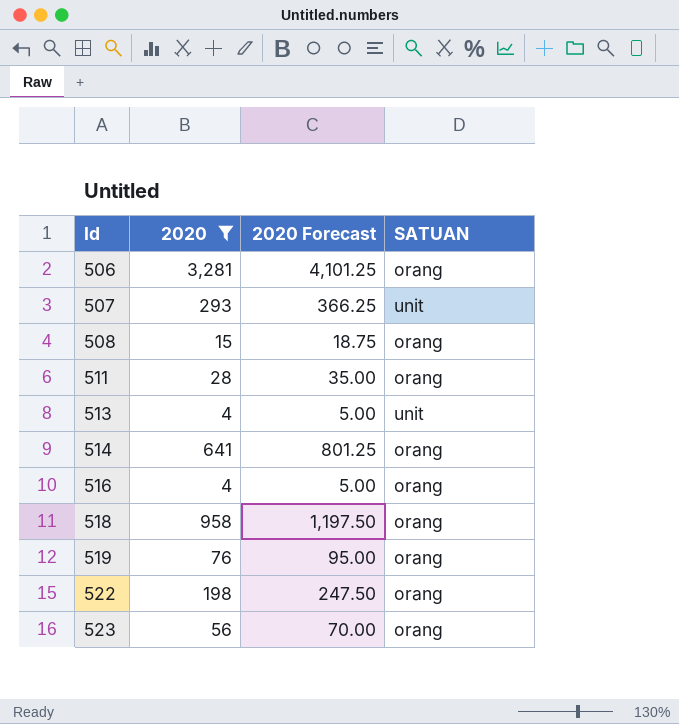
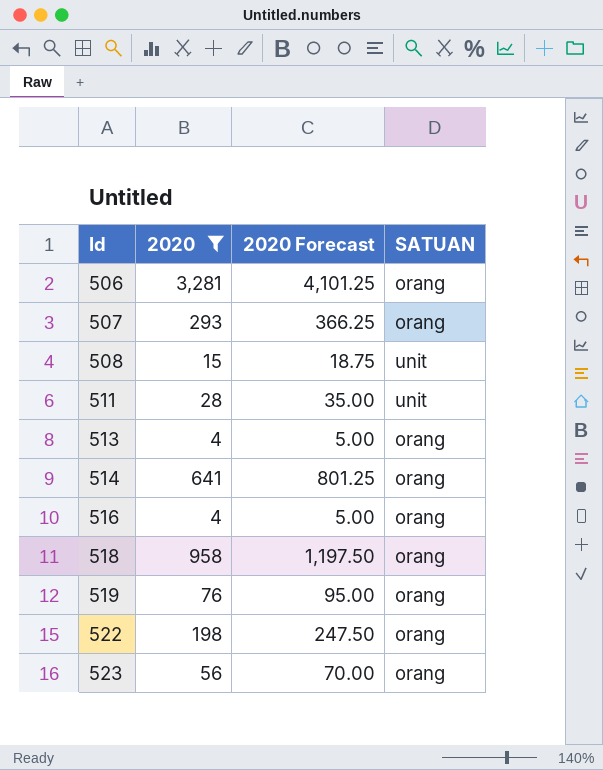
507 | SATUAN: unit -> orang
508 | SATUAN: orang -> unit
511 | SATUAN: orang -> unit
513 | SATUAN: unit -> orang

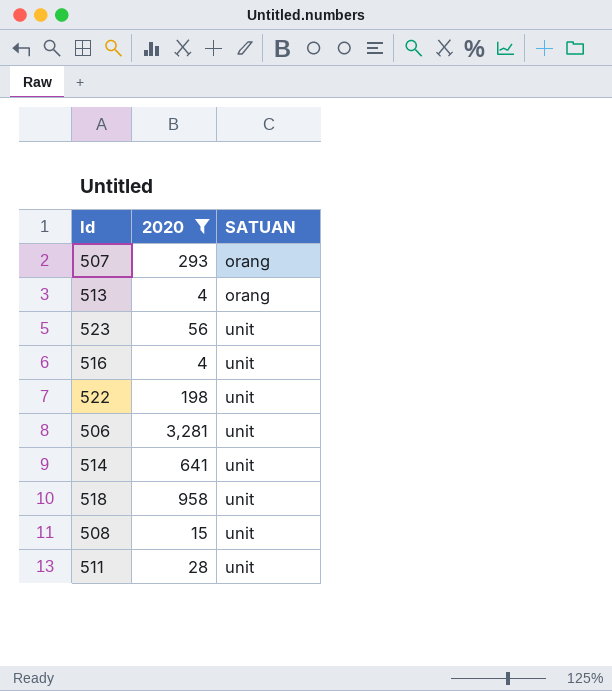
row order: Id ascending -> SATUAN ascending
column 2020 Forecast | formula: [2020] * 1.25 -> none
row 519: 76 | 95.00 | orang -> none
523 | SATUAN: orang -> unit
516 | SATUAN: orang -> unit
522 | SATUAN: orang -> unit
506 | SATUAN: orang -> unit
514 | SATUAN: orang -> unit
518 | SATUAN: orang -> unit

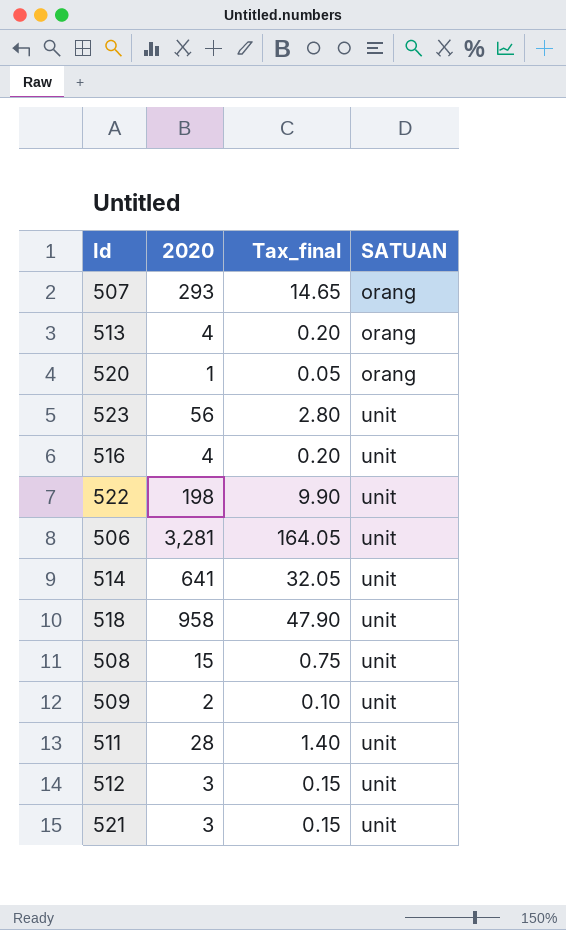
filter: 2020 >= 4 -> none
column Tax_final | formula: none -> [2020] * 0.05

